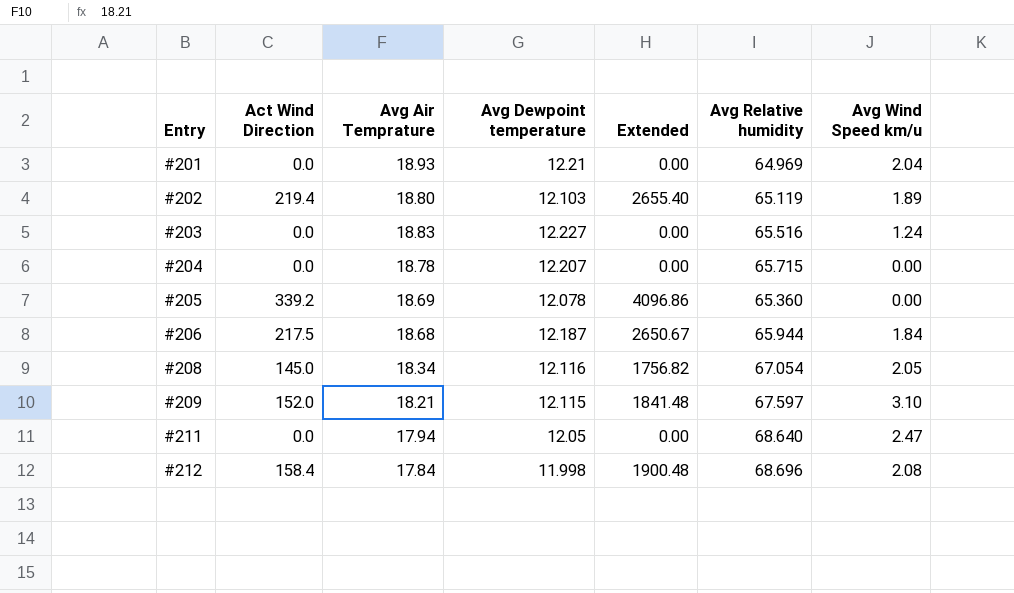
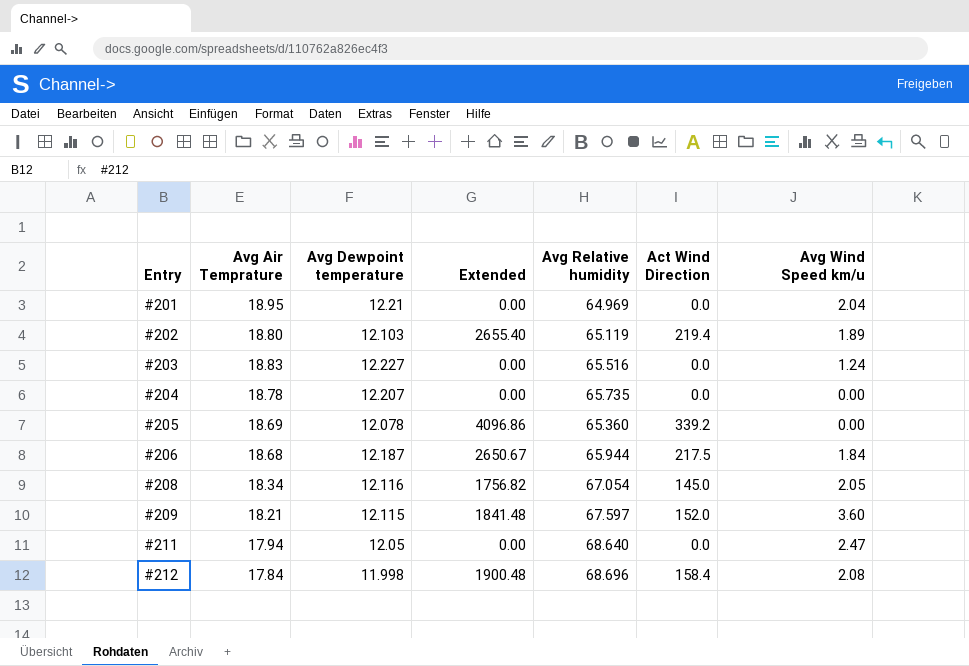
column Act Wind Direction | position: 2 -> 6
#201 | Avg Air Temprature: 18.93 -> 18.95
#204 | Avg Relative humidity: 65.715 -> 65.735
#209 | Avg Wind Speed km/u: 3.10 -> 3.60

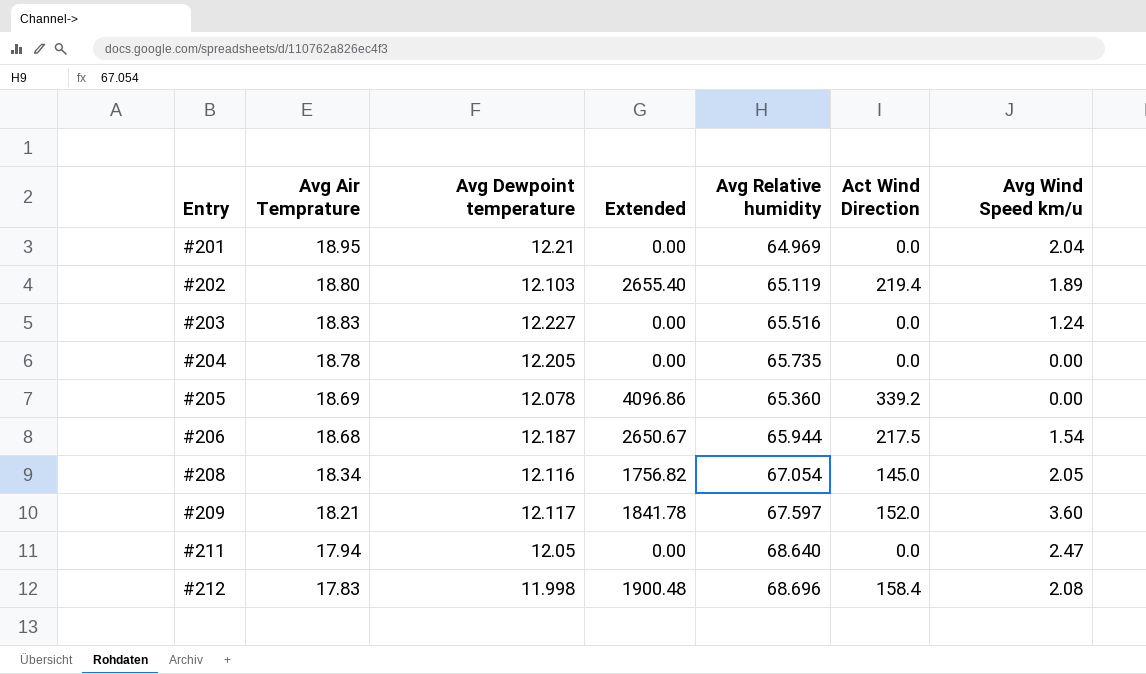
#204 | Avg Dewpoint temperature: 12.207 -> 12.205
#206 | Avg Wind Speed km/u: 1.84 -> 1.54
#209 | Avg Dewpoint temperature: 12.115 -> 12.117
#209 | Extended: 1841.48 -> 1841.78
#212 | Avg Air Temprature: 17.84 -> 17.83

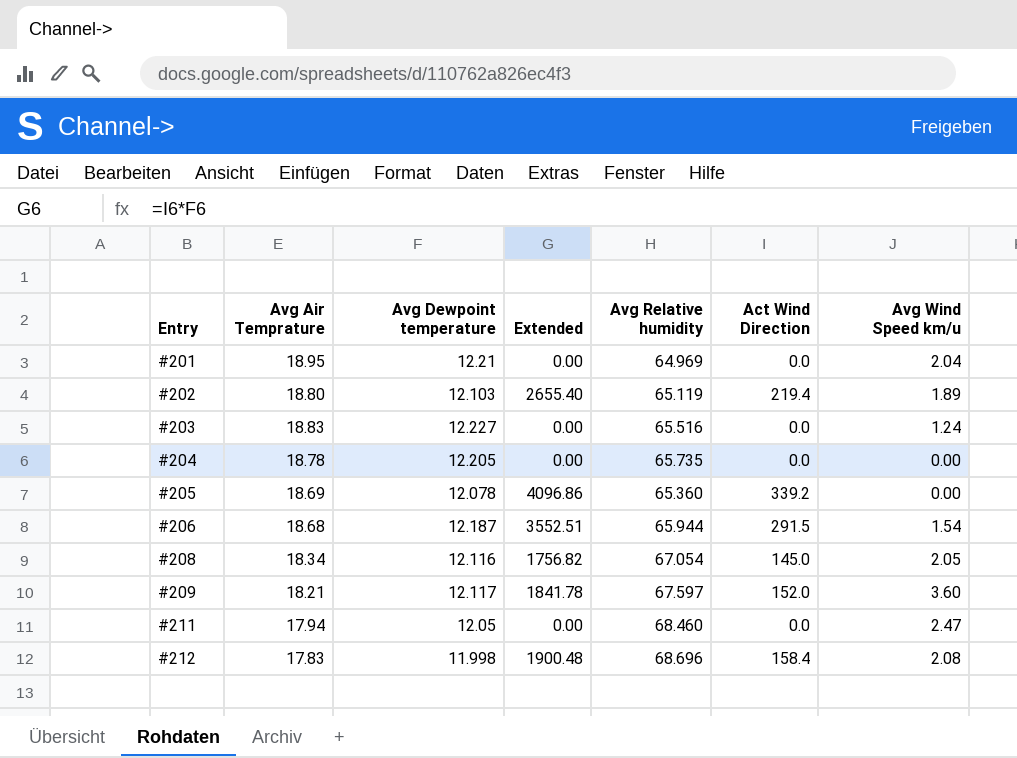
#206 | Extended: 2650.67 -> 3552.51
#206 | Act Wind Direction: 217.5 -> 291.5
#211 | Avg Relative humidity: 68.640 -> 68.460

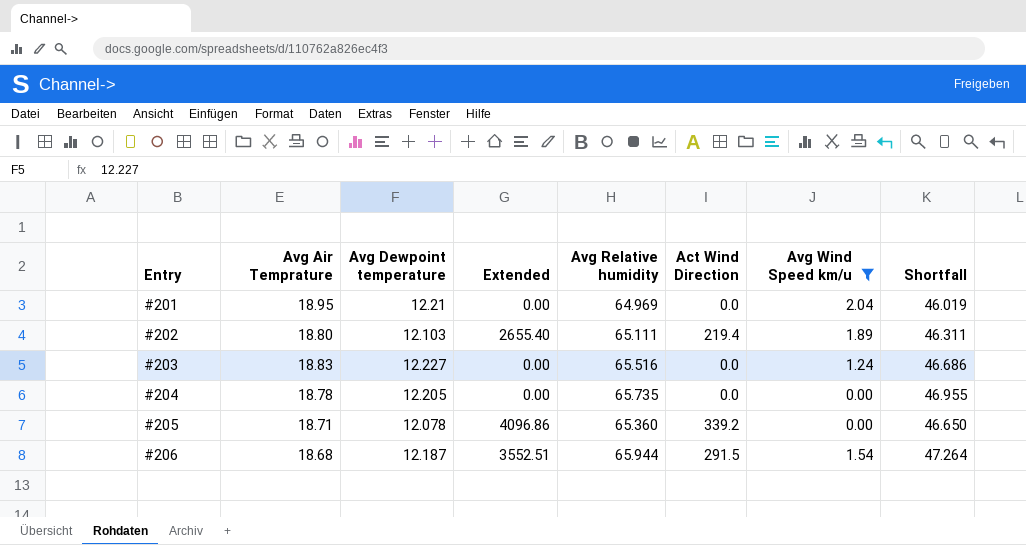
filter: none -> Avg Wind Speed km/u <= 2.04
column Shortfall | formula: none -> [Avg Relative humidity] - [Avg Air Temprature]
#202 | Avg Relative humidity: 65.119 -> 65.111
#205 | Avg Air Temprature: 18.69 -> 18.71

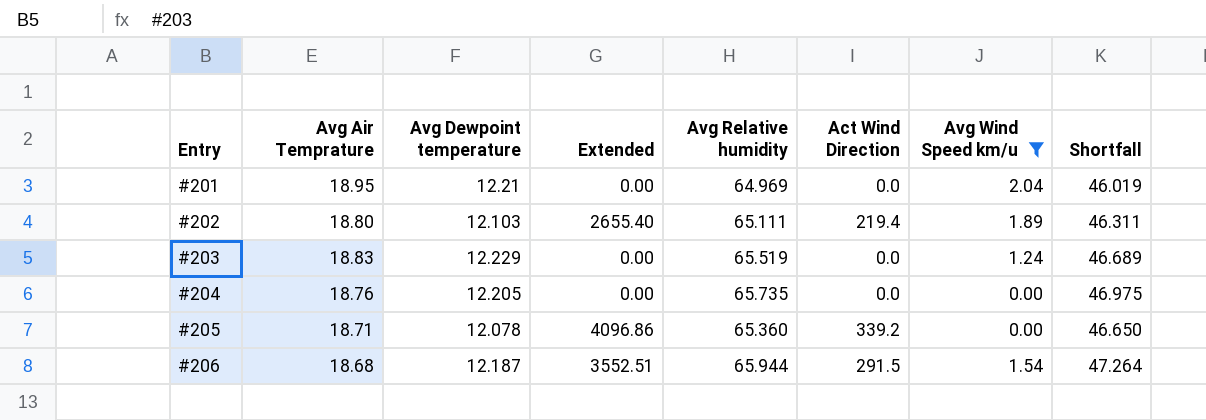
#203 | Avg Dewpoint temperature: 12.227 -> 12.229
#203 | Avg Relative humidity: 65.516 -> 65.519
#203 | Shortfall: 46.686 -> 46.689
#204 | Avg Air Temprature: 18.78 -> 18.76
#204 | Shortfall: 46.955 -> 46.975

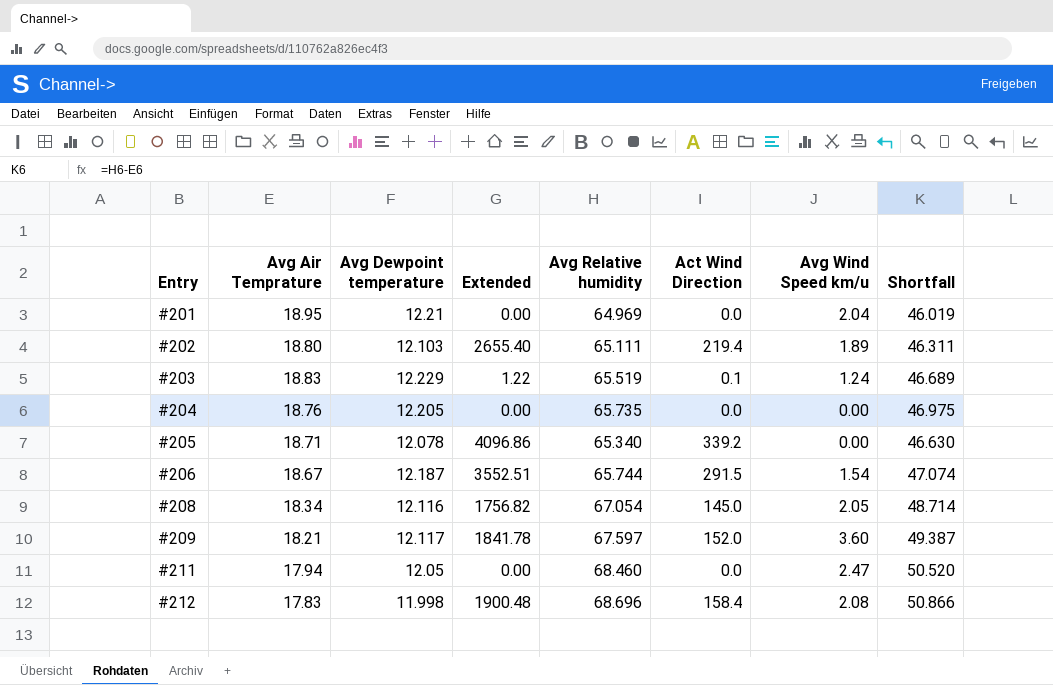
filter: Avg Wind Speed km/u <= 2.04 -> none
#203 | Extended: 0.00 -> 1.22
#203 | Act Wind Direction: 0.0 -> 0.1
#205 | Avg Relative humidity: 65.360 -> 65.340
#205 | Shortfall: 46.650 -> 46.630
#206 | Avg Air Temprature: 18.68 -> 18.67
#206 | Avg Relative humidity: 65.944 -> 65.744
#206 | Shortfall: 47.264 -> 47.074

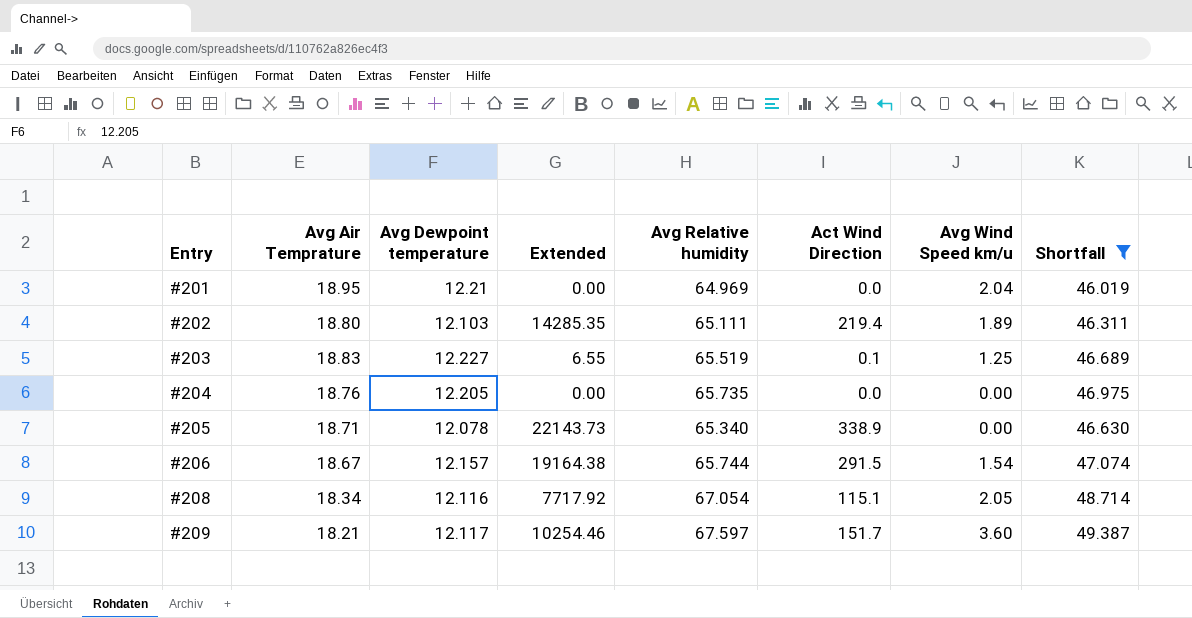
filter: none -> Shortfall <= 49.387
column Extended | formula: [Avg Dewpoint temperature] * [Act Wind Direction] -> [Avg Relative humidity] * [Act Wind Direction]
#203 | Avg Dewpoint temperature: 12.229 -> 12.227
#203 | Avg Wind Speed km/u: 1.24 -> 1.25
#205 | Act Wind Direction: 339.2 -> 338.9
#206 | Avg Dewpoint temperature: 12.187 -> 12.157
#208 | Act Wind Direction: 145.0 -> 115.1
#209 | Act Wind Direction: 152.0 -> 151.7

